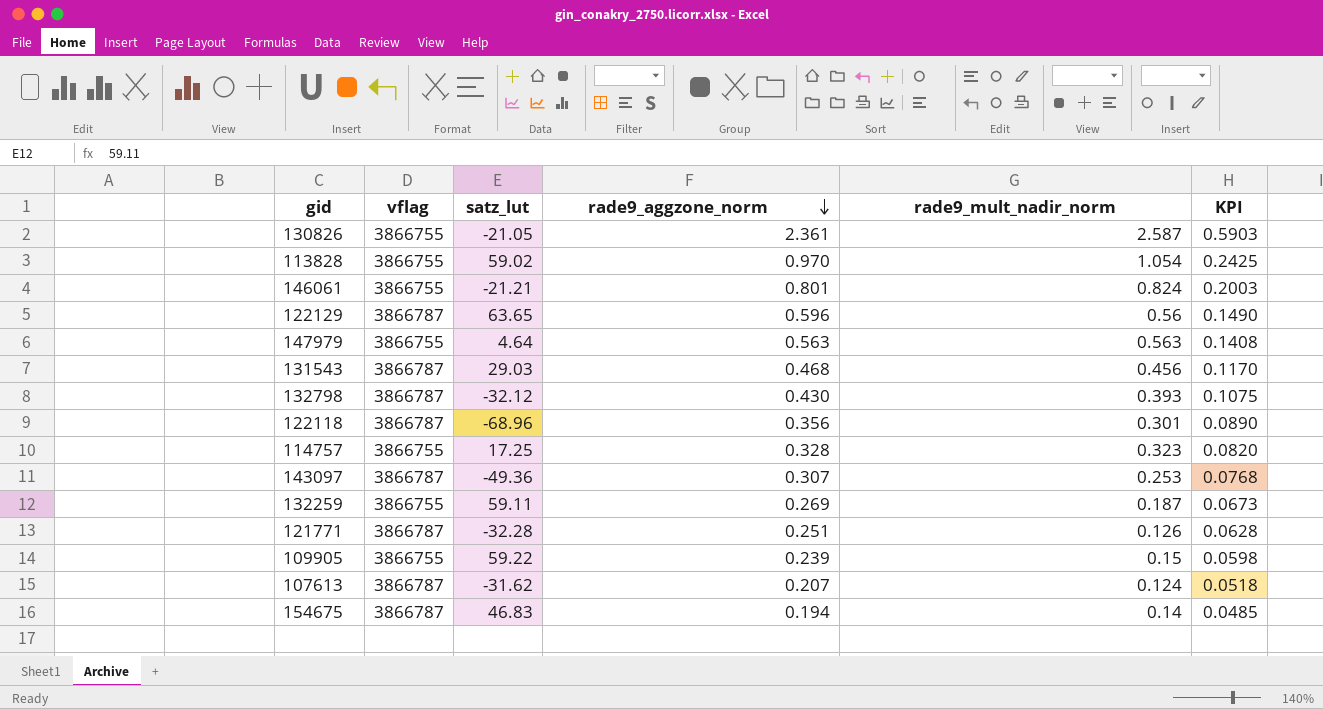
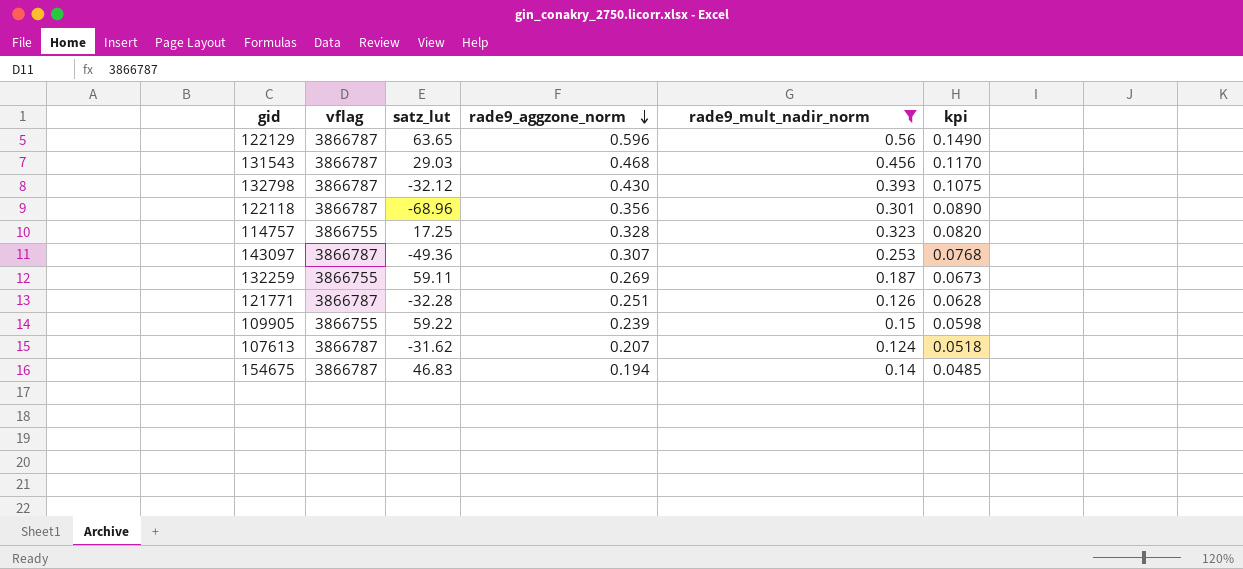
filter: none -> rade9_mult_nadir_norm <= 0.56
column name: KPI -> kpi

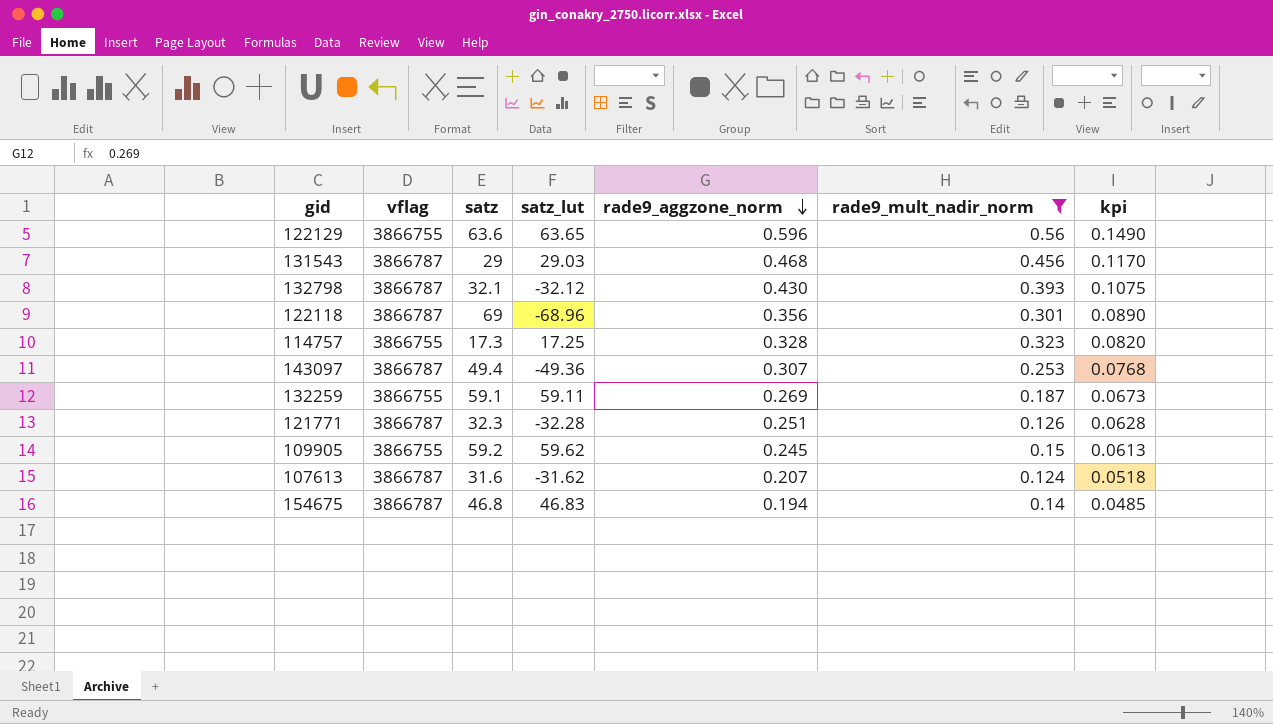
column satz | position: none -> 3
122129 | vflag: 3866787 -> 3866755
109905 | satz_lut: 59.22 -> 59.62
109905 | rade9_aggzone_norm: 0.239 -> 0.245
109905 | kpi: 0.0598 -> 0.0613

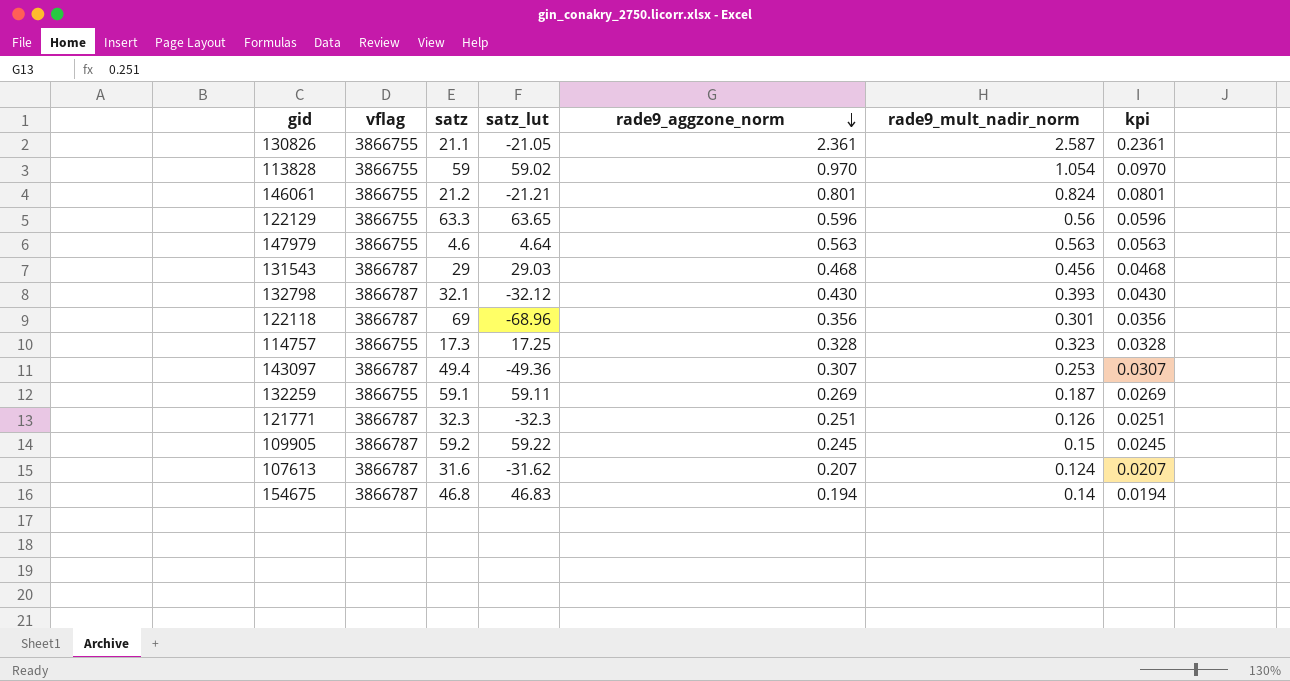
filter: rade9_mult_nadir_norm <= 0.56 -> none
column kpi | formula: [rade9_aggzone_norm] * 0.25 -> [rade9_aggzone_norm] * 0.1
122129 | satz: 63.6 -> 63.3
121771 | satz_lut: -32.28 -> -32.3
109905 | vflag: 3866755 -> 3866787
109905 | satz_lut: 59.62 -> 59.22

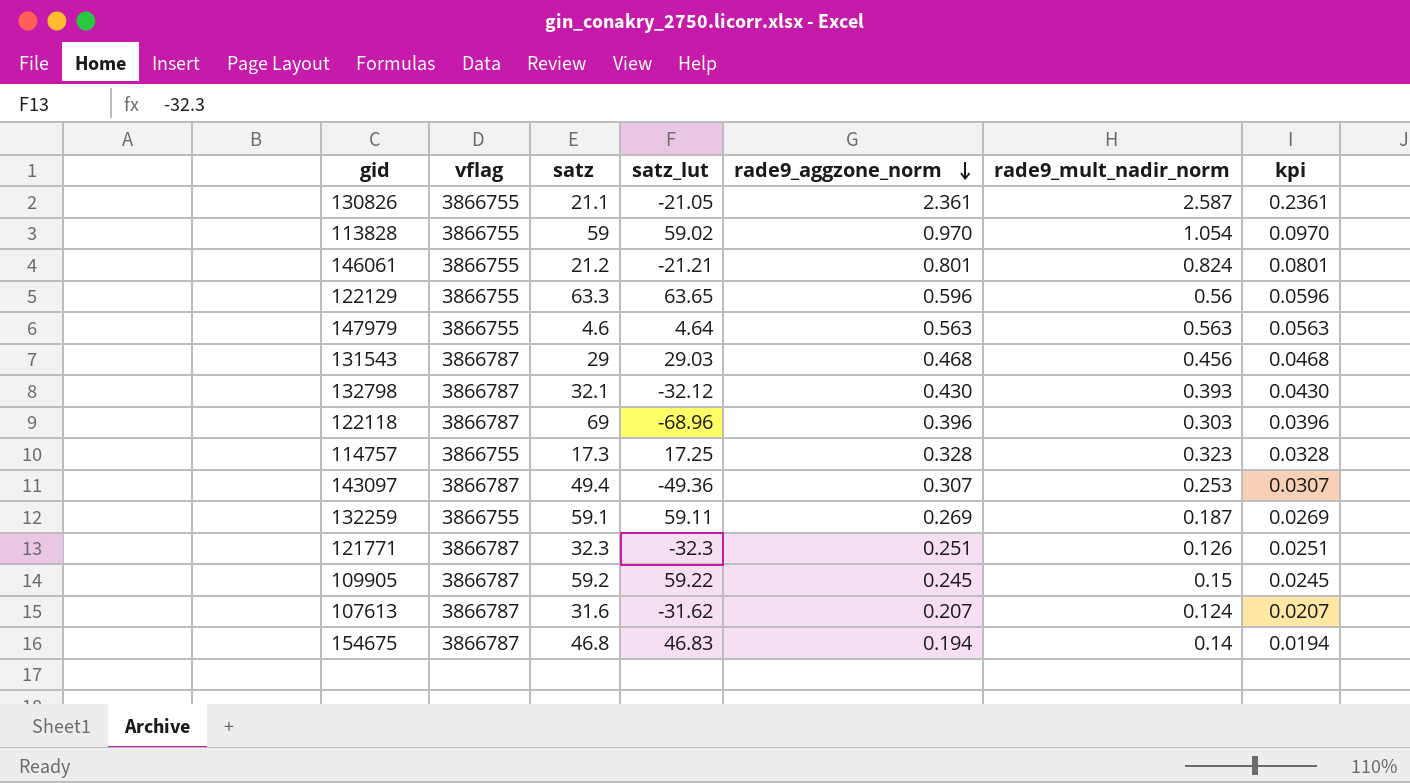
122118 | rade9_aggzone_norm: 0.356 -> 0.396
122118 | rade9_mult_nadir_norm: 0.301 -> 0.303
122118 | kpi: 0.0356 -> 0.0396

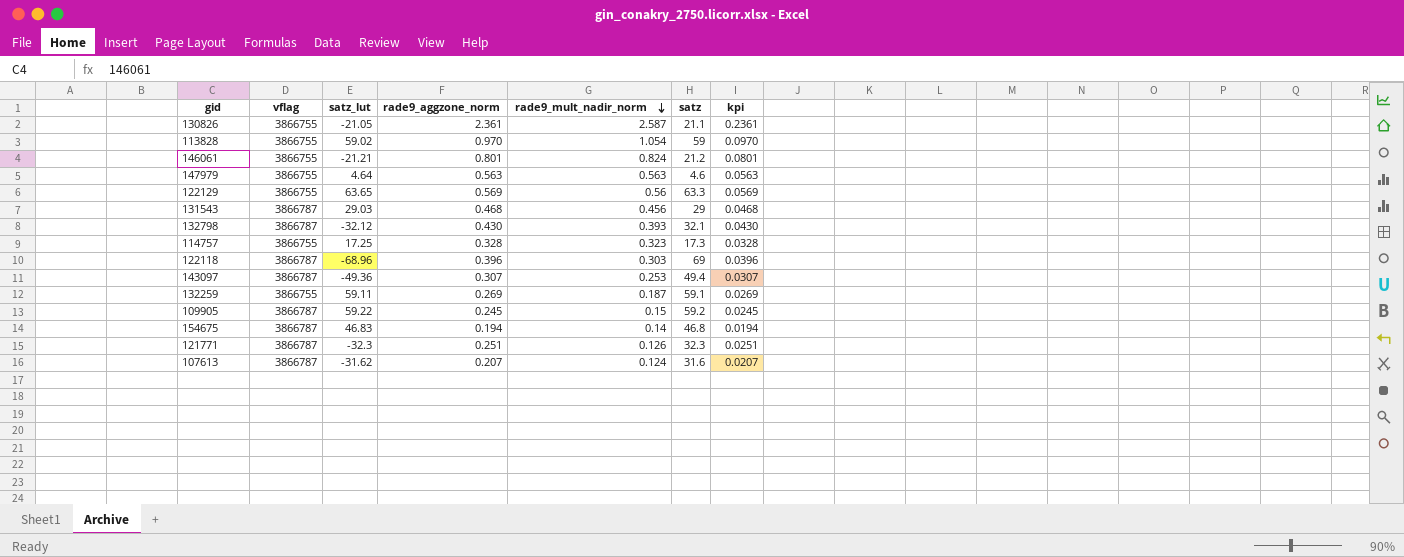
row order: rade9_aggzone_norm descending -> rade9_mult_nadir_norm descending
column satz | position: 3 -> 6
122129 | rade9_aggzone_norm: 0.596 -> 0.569
122129 | kpi: 0.0596 -> 0.0569

